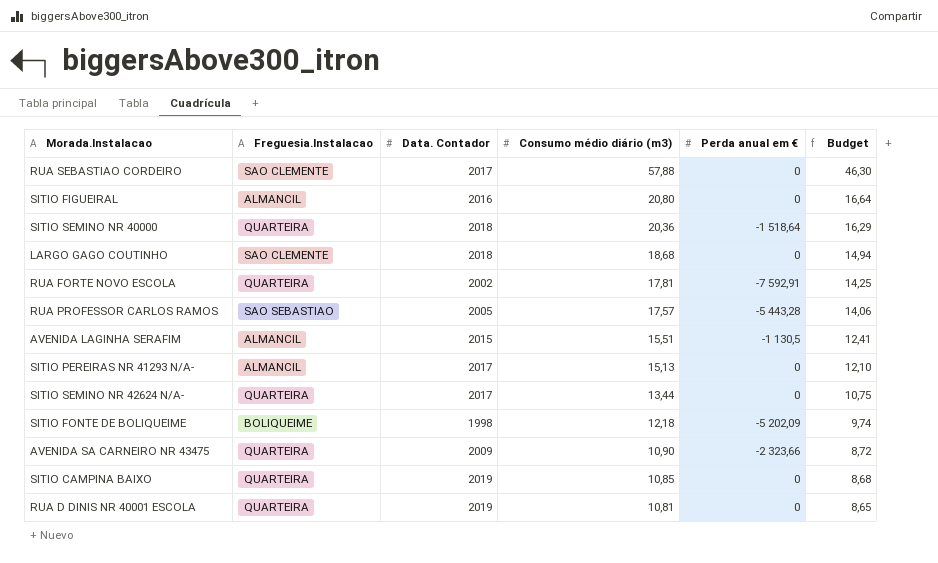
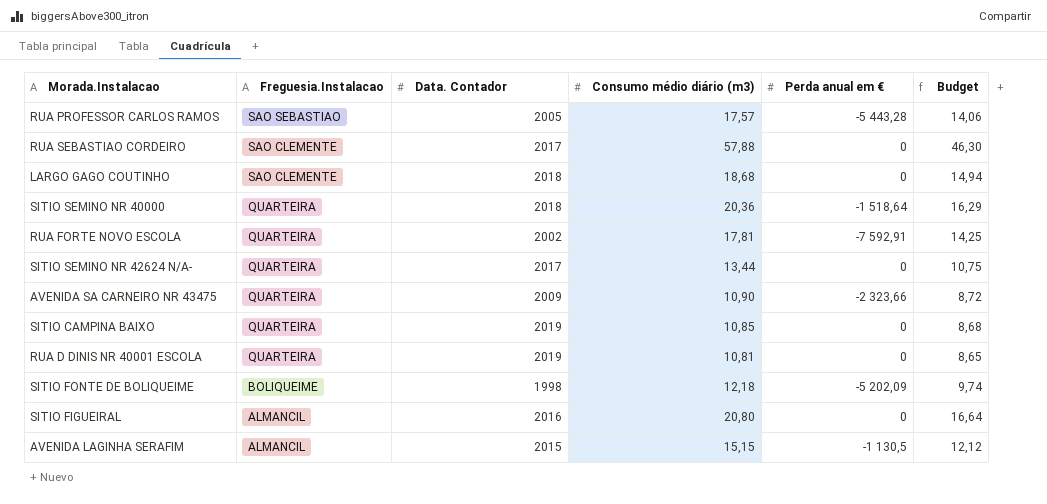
row order: Consumo médio diário (m3) descending -> Freguesia.Instalacao descending
row SITIO PEREIRAS NR 41293 N/A-: ALMANCIL | 2017 | 15,13 | 0 | 12,10 -> none
AVENIDA LAGINHA SERAFIM | Consumo médio diário (m3): 15,51 -> 15,15
AVENIDA LAGINHA SERAFIM | Budget: 12,41 -> 12,12

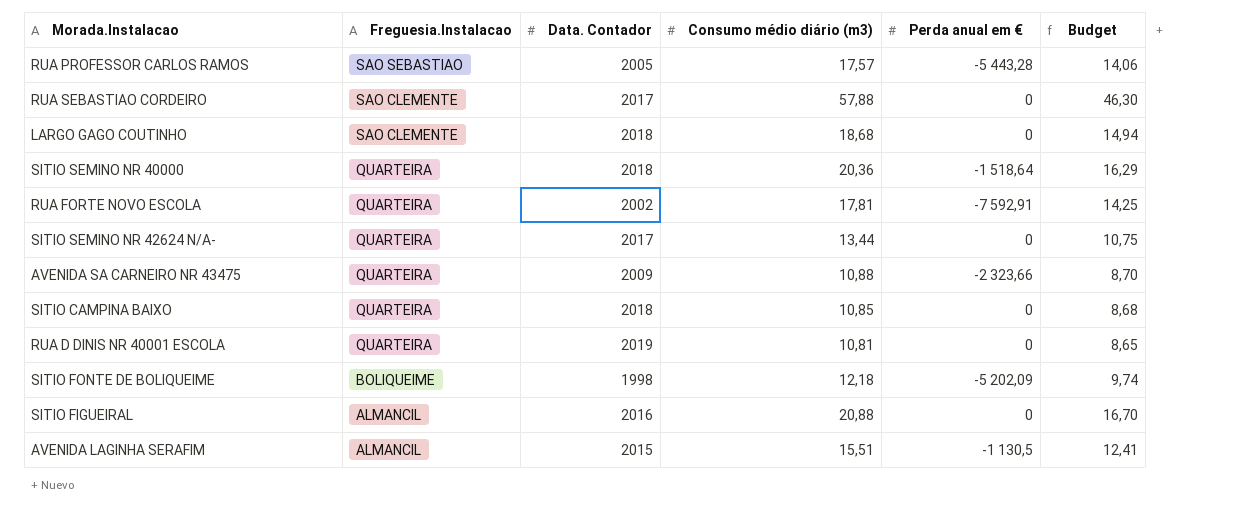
AVENIDA SA CARNEIRO NR 43475 | Consumo médio diário (m3): 10,90 -> 10,88
AVENIDA SA CARNEIRO NR 43475 | Budget: 8,72 -> 8,70
SITIO CAMPINA BAIXO | Data. Contador: 2019 -> 2018
SITIO FIGUEIRAL | Consumo médio diário (m3): 20,80 -> 20,88
SITIO FIGUEIRAL | Budget: 16,64 -> 16,70
AVENIDA LAGINHA SERAFIM | Consumo médio diário (m3): 15,15 -> 15,51
AVENIDA LAGINHA SERAFIM | Budget: 12,12 -> 12,41

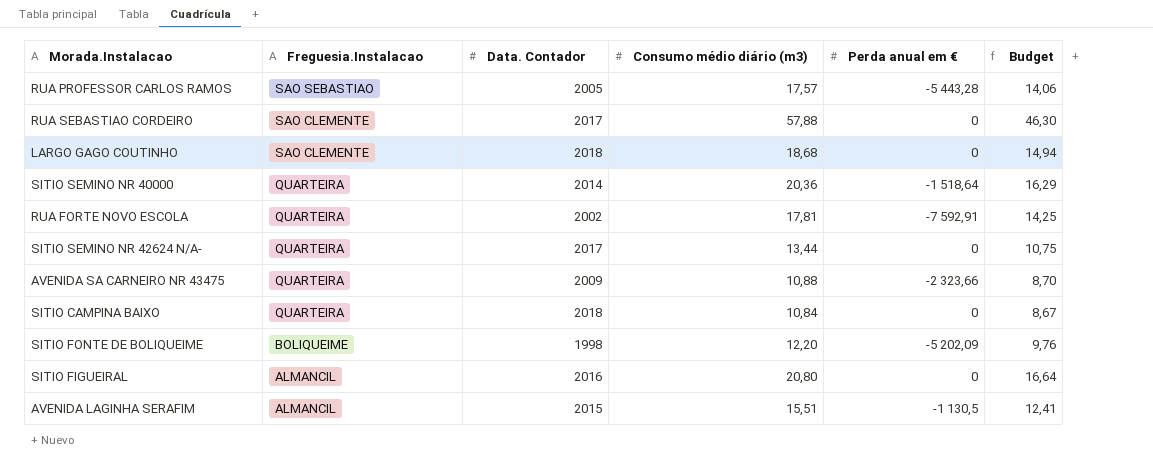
row RUA D DINIS NR 40001 ESCOLA: QUARTEIRA | 2019 | 10,81 | 0 | 8,65 -> none
SITIO SEMINO NR 40000 | Data. Contador: 2018 -> 2014
SITIO CAMPINA BAIXO | Consumo médio diário (m3): 10,85 -> 10,84
SITIO CAMPINA BAIXO | Budget: 8,68 -> 8,67
SITIO FONTE DE BOLIQUEIME | Consumo médio diário (m3): 12,18 -> 12,20
SITIO FONTE DE BOLIQUEIME | Budget: 9,74 -> 9,76
SITIO FIGUEIRAL | Consumo médio diário (m3): 20,88 -> 20,80
SITIO FIGUEIRAL | Budget: 16,70 -> 16,64

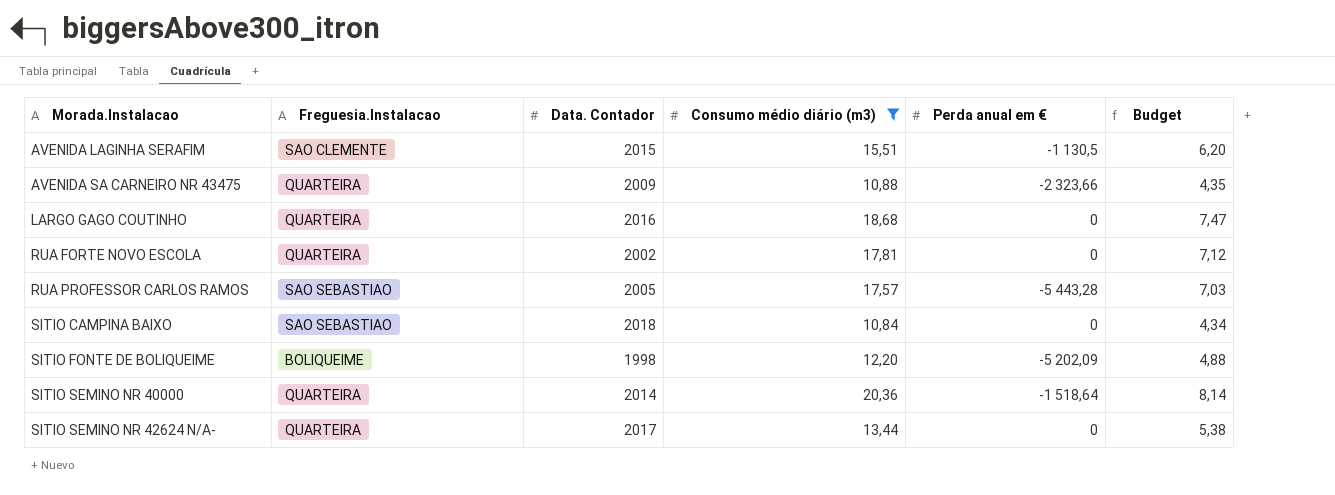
filter: none -> Consumo médio diário (m3) <= 20,36
row order: Freguesia.Instalacao descending -> Morada.Instalacao ascending
column Budget | formula: [Consumo médio diário (m3)] * 0,8 -> [Consumo médio diário (m3)] * 0,4
AVENIDA LAGINHA SERAFIM | Freguesia.Instalacao: ALMANCIL -> SAO CLEMENTE
LARGO GAGO COUTINHO | Freguesia.Instalacao: SAO CLEMENTE -> QUARTEIRA
LARGO GAGO COUTINHO | Data. Contador: 2018 -> 2016
RUA FORTE NOVO ESCOLA | Perda anual em €: -7 592,91 -> 0
SITIO CAMPINA BAIXO | Freguesia.Instalacao: QUARTEIRA -> SAO SEBASTIAO

